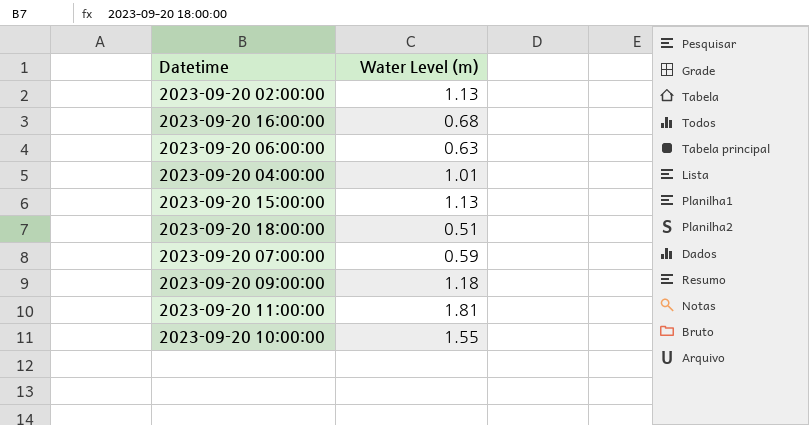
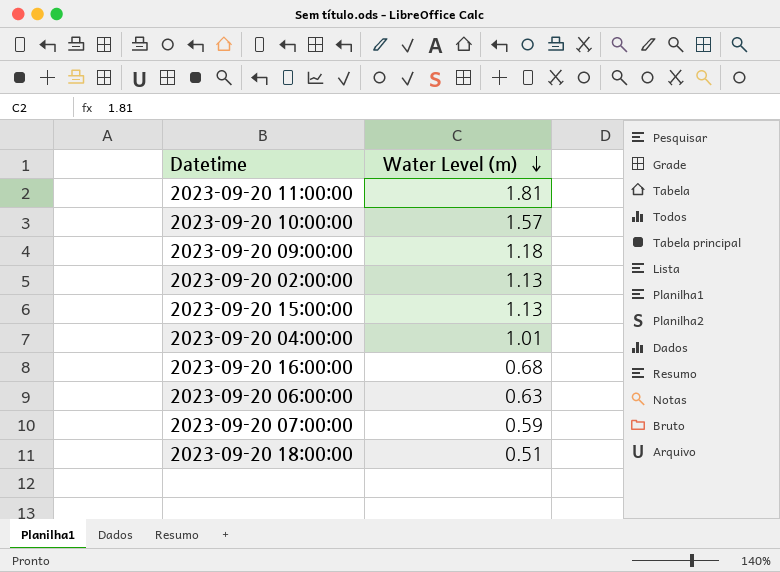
row order: none -> Water Level (m) descending
2023-09-20 10:00:00 | Water Level (m): 1.55 -> 1.57

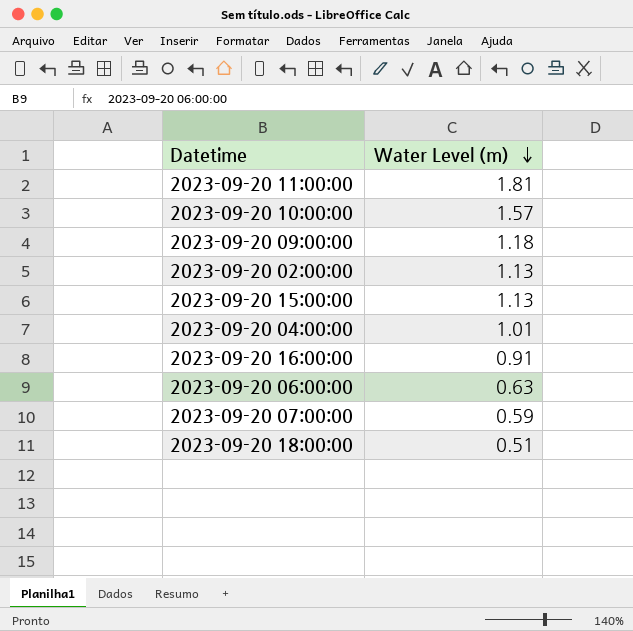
2023-09-20 16:00:00 | Water Level (m): 0.68 -> 0.91

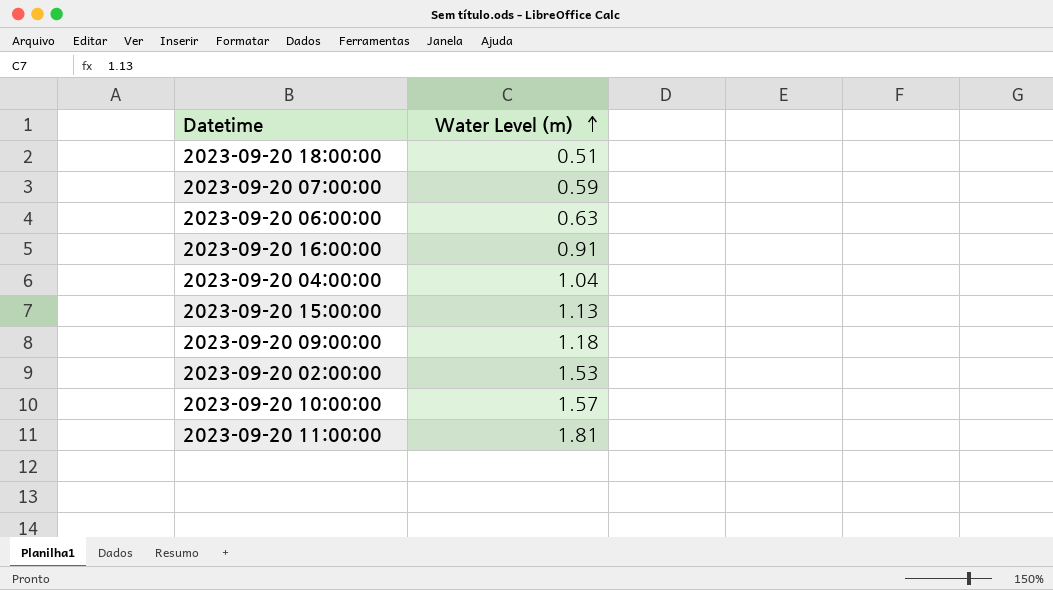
row order: Water Level (m) descending -> Water Level (m) ascending
2023-09-20 04:00:00 | Water Level (m): 1.01 -> 1.04
2023-09-20 02:00:00 | Water Level (m): 1.13 -> 1.53

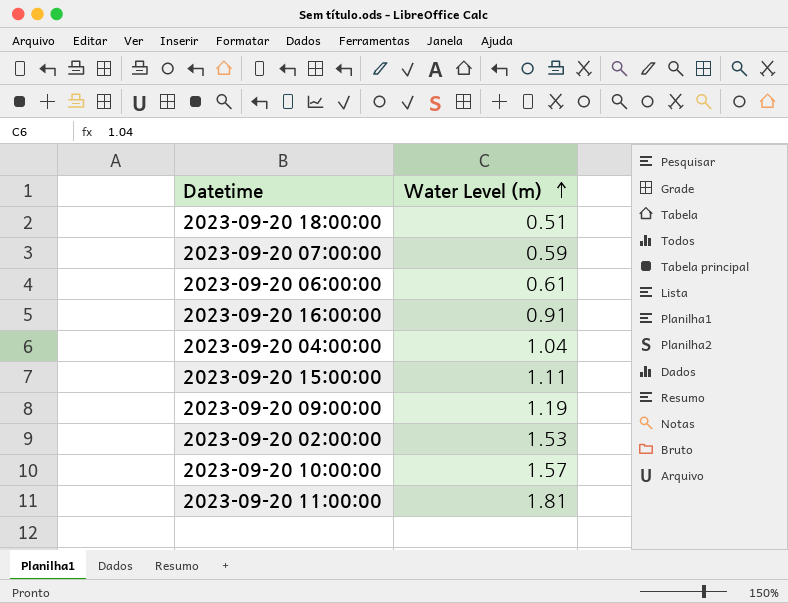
2023-09-20 06:00:00 | Water Level (m): 0.63 -> 0.61
2023-09-20 15:00:00 | Water Level (m): 1.13 -> 1.11
2023-09-20 09:00:00 | Water Level (m): 1.18 -> 1.19

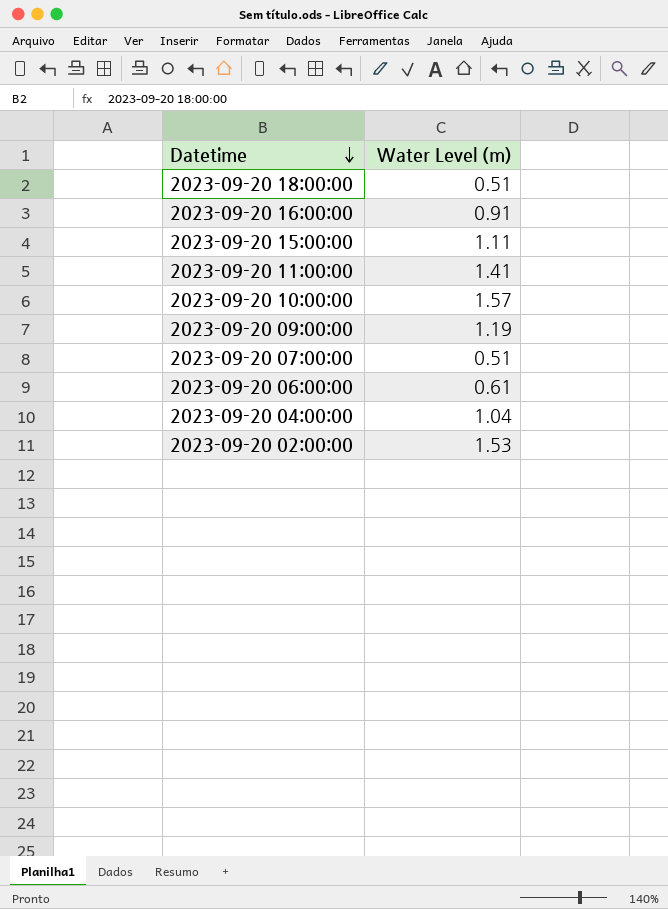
row order: Water Level (m) ascending -> Datetime descending
2023-09-20 11:00:00 | Water Level (m): 1.81 -> 1.41
2023-09-20 07:00:00 | Water Level (m): 0.59 -> 0.51

